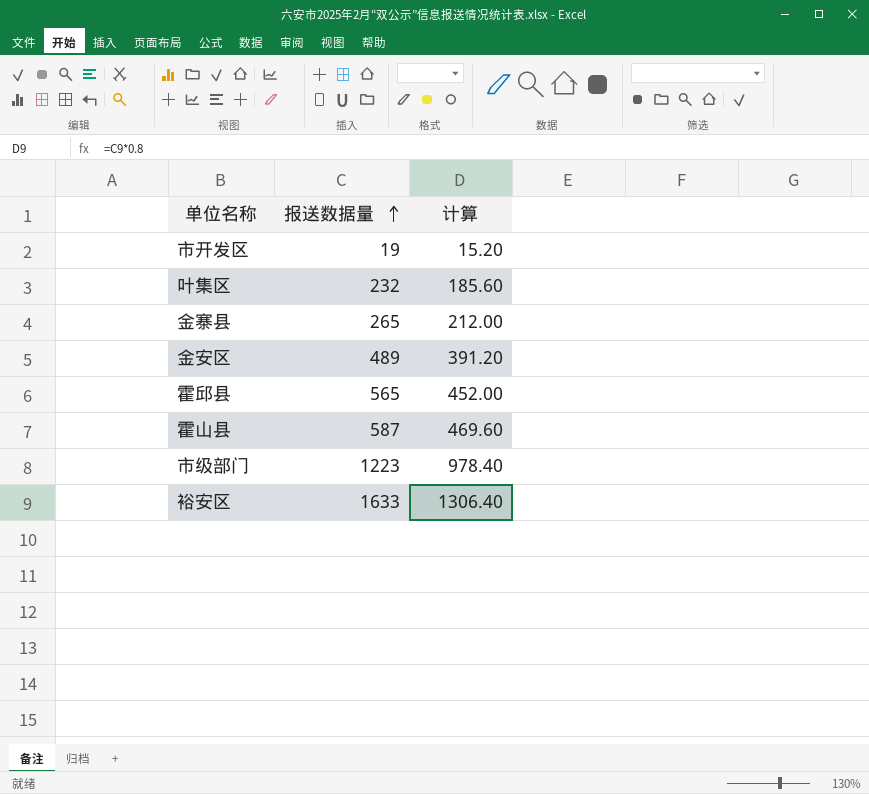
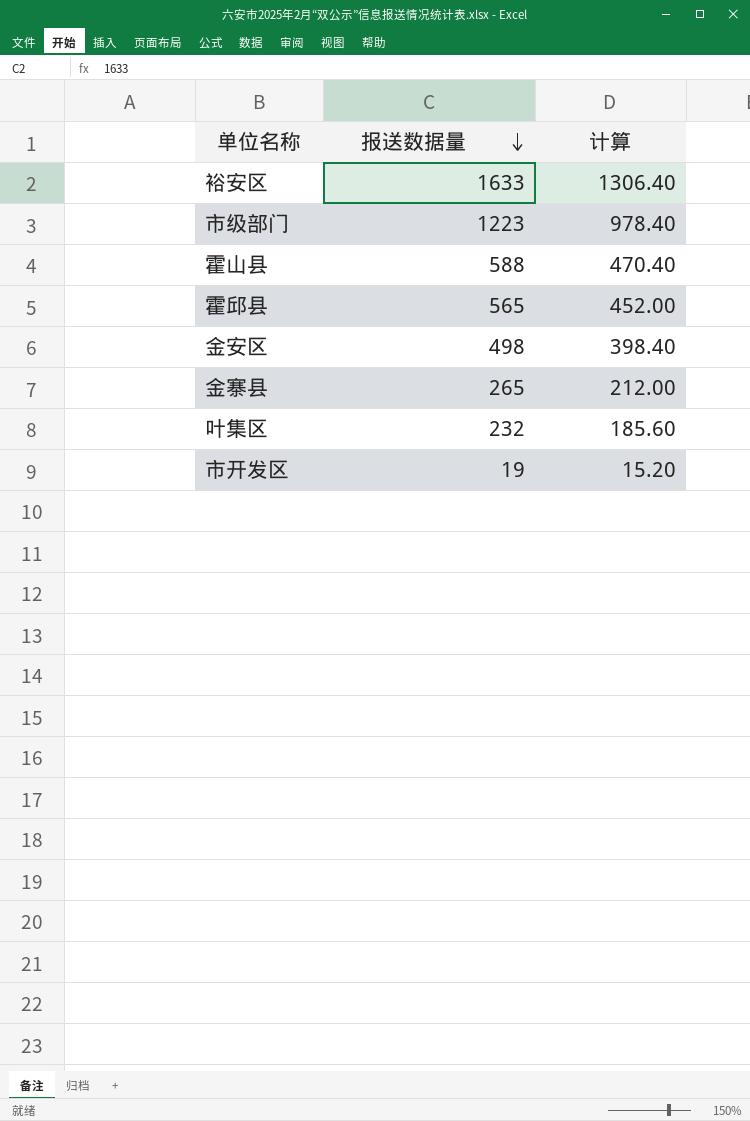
row order: 报送数据量 ascending -> 报送数据量 descending
霍山县 | 报送数据量: 587 -> 588
霍山县 | 计算: 469.60 -> 470.40
金安区 | 报送数据量: 489 -> 498
金安区 | 计算: 391.20 -> 398.40

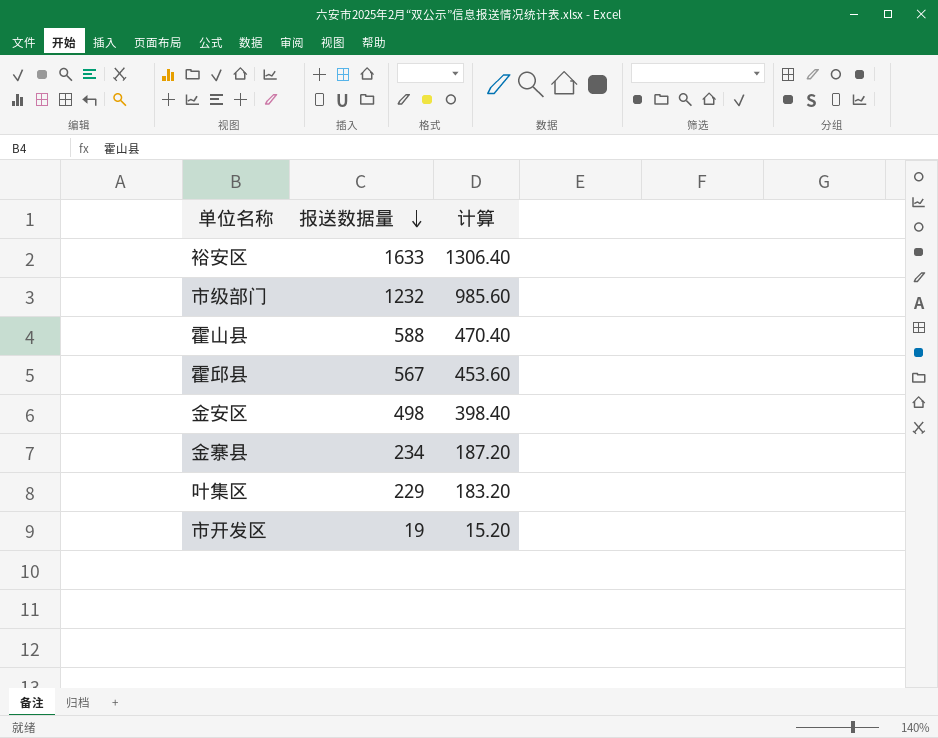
市级部门 | 报送数据量: 1223 -> 1232
市级部门 | 计算: 978.40 -> 985.60
霍邱县 | 报送数据量: 565 -> 567
霍邱县 | 计算: 452.00 -> 453.60
金寨县 | 报送数据量: 265 -> 234
金寨县 | 计算: 212.00 -> 187.20
叶集区 | 报送数据量: 232 -> 229
叶集区 | 计算: 185.60 -> 183.20

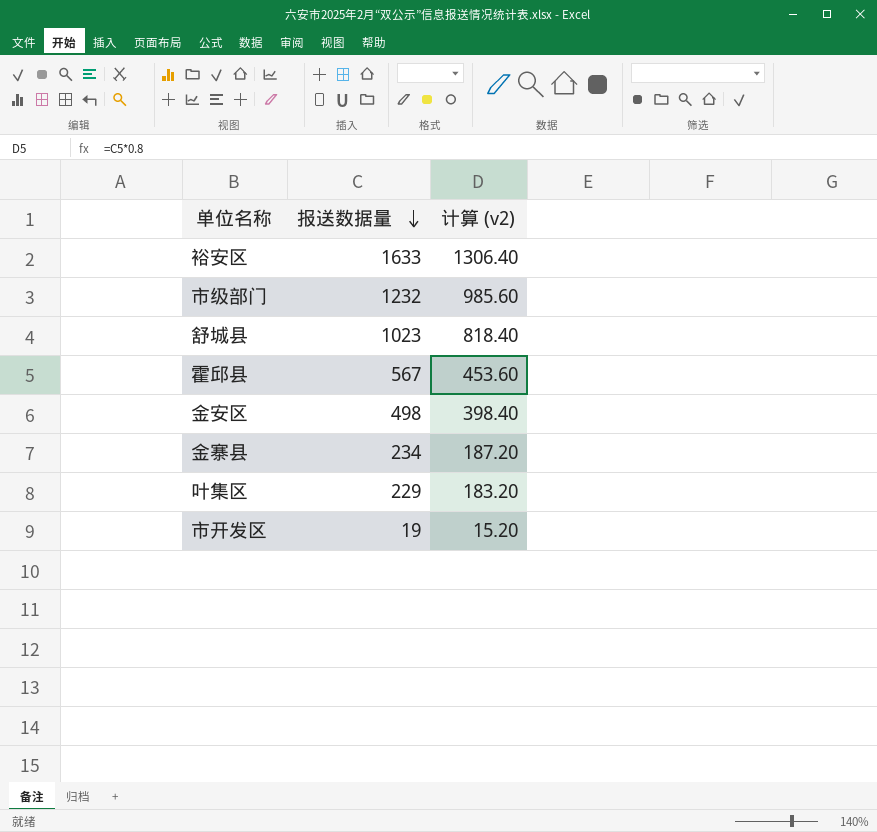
column name: 计算 -> 计算 (v2)
row 霍山县: 588 | 470.40 -> none
row 舒城县: none -> 1023 | 818.40

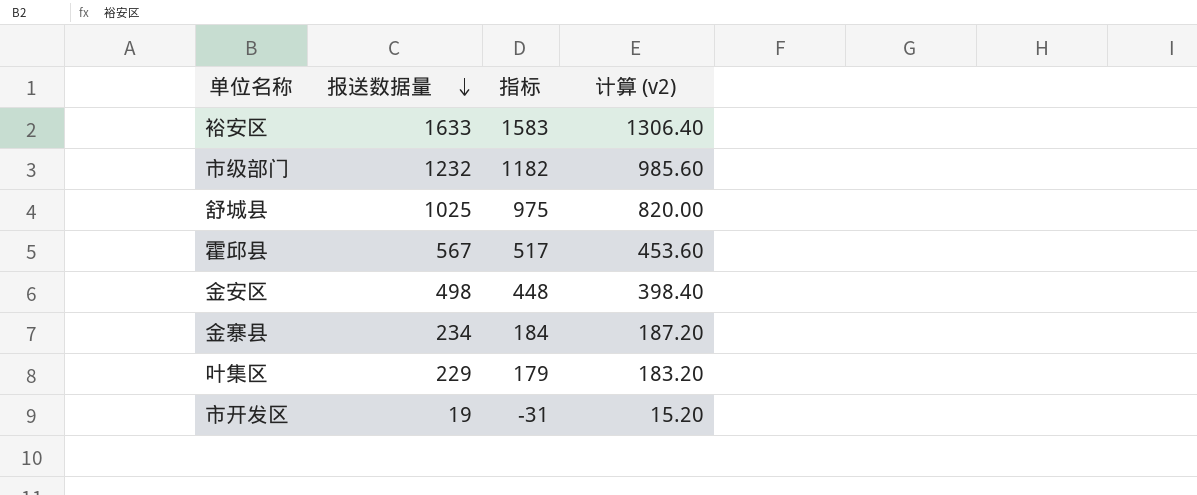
column 指标 | formula: none -> [报送数据量] - 50
舒城县 | 报送数据量: 1023 -> 1025
舒城县 | 计算 (v2): 818.40 -> 820.00

